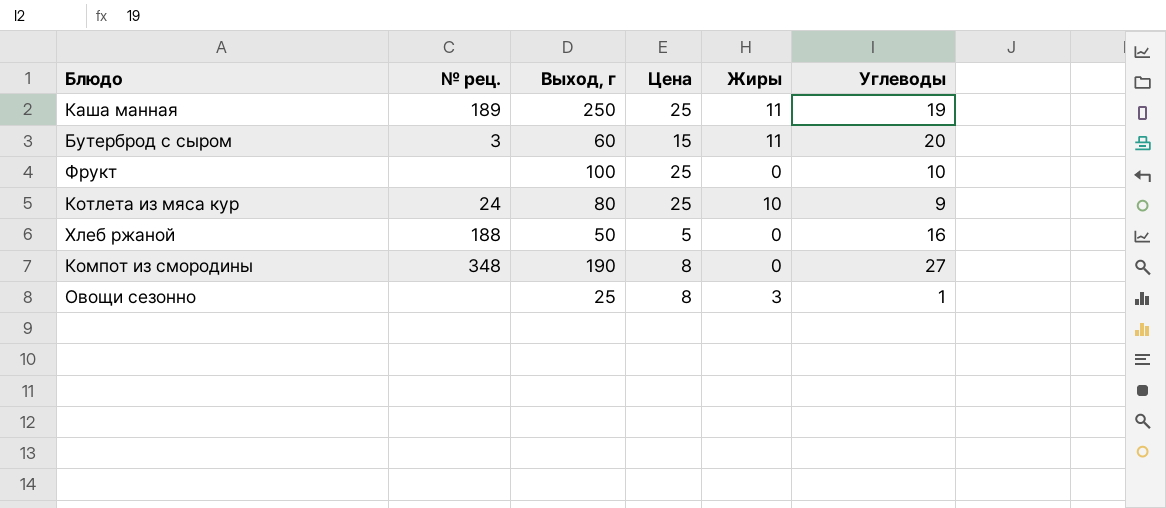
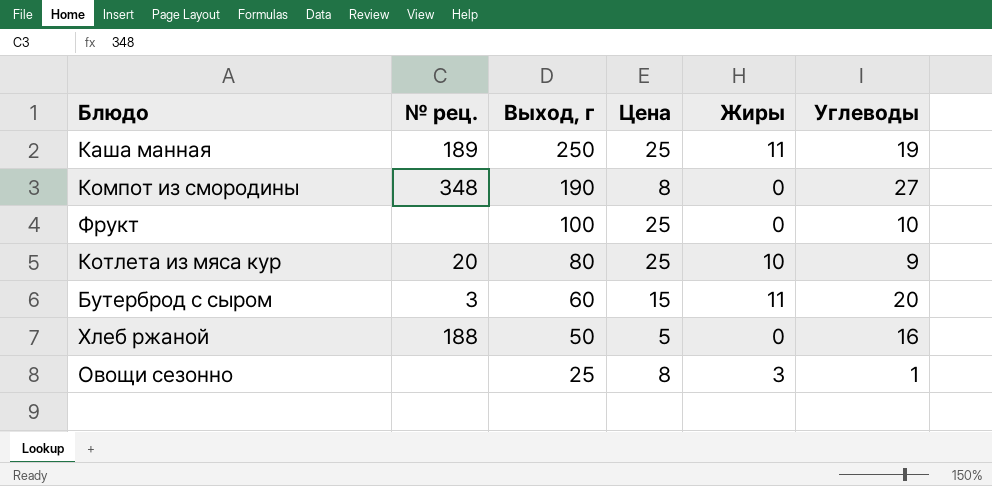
row order: none -> Выход, г descending
Котлета из мяса кур | № рец.: 24 -> 20

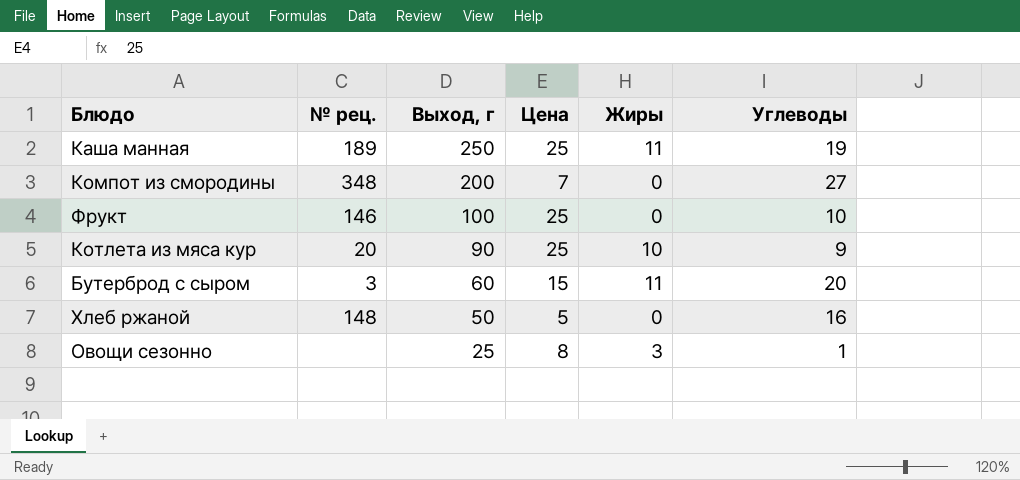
Компот из смородины | Выход, г: 190 -> 200
Компот из смородины | Цена: 8 -> 7
Фрукт | № рец.: none -> 146
Котлета из мяса кур | Выход, г: 80 -> 90
Хлеб ржаной | № рец.: 188 -> 148

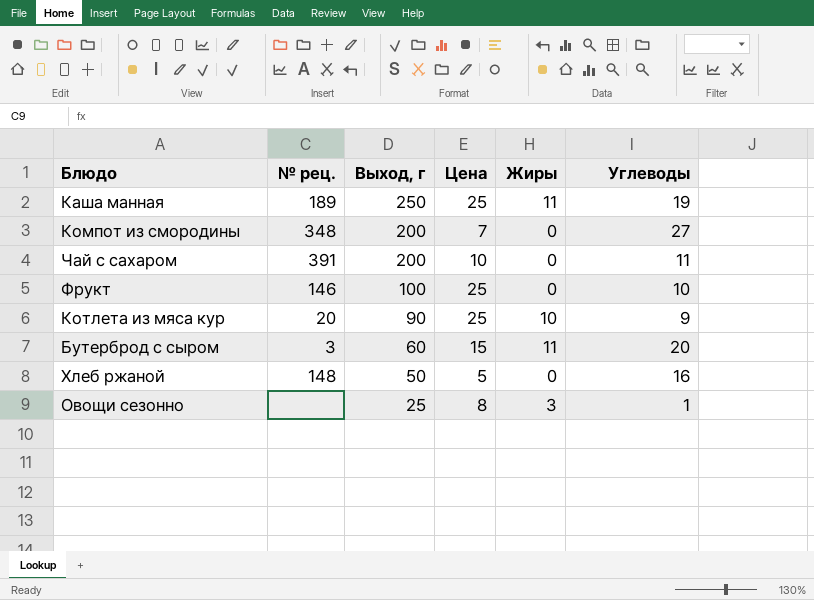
row Чай с сахаром: none -> 391 | 200 | 10 | 0 | 11

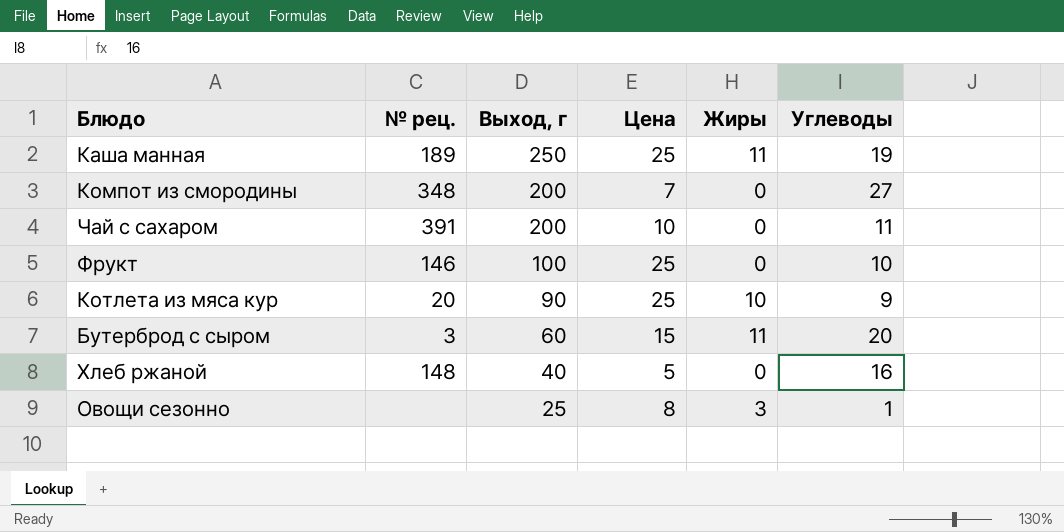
Хлеб ржаной | Выход, г: 50 -> 40

